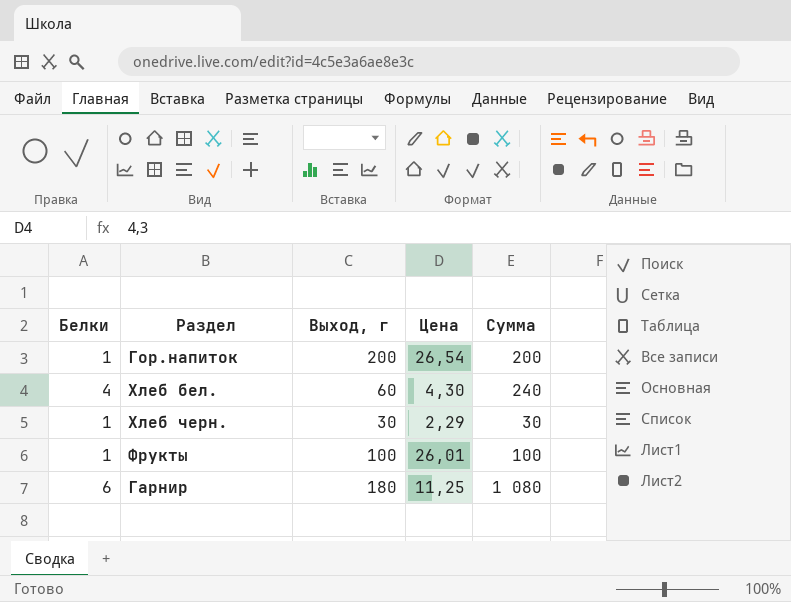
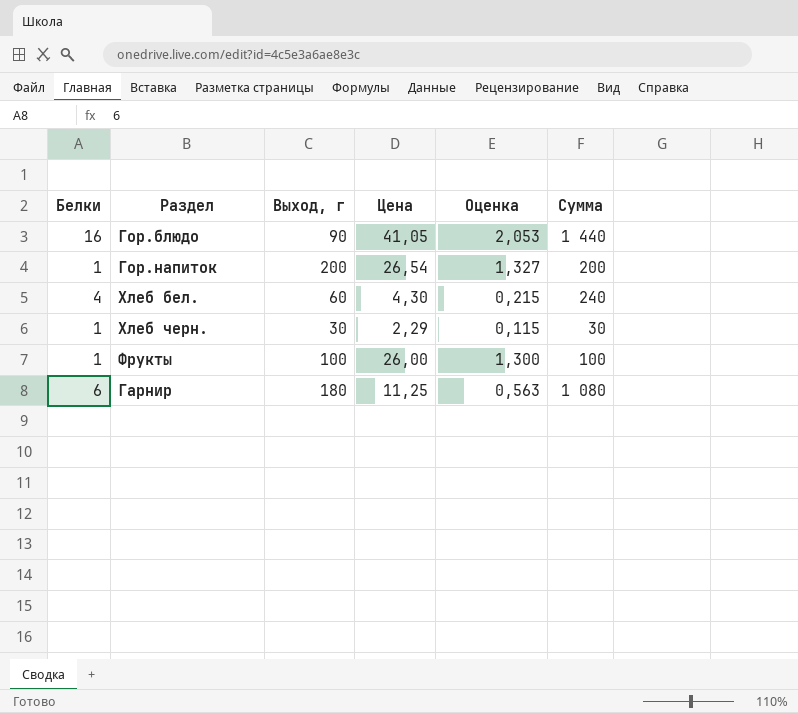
column Оценка | formula: none -> [Цена] * 0,05
row Гор.блюдо: none -> 16 | 90 | 41,05 | 2,053 | 1 440
Фрукты | Цена: 26,01 -> 26,00

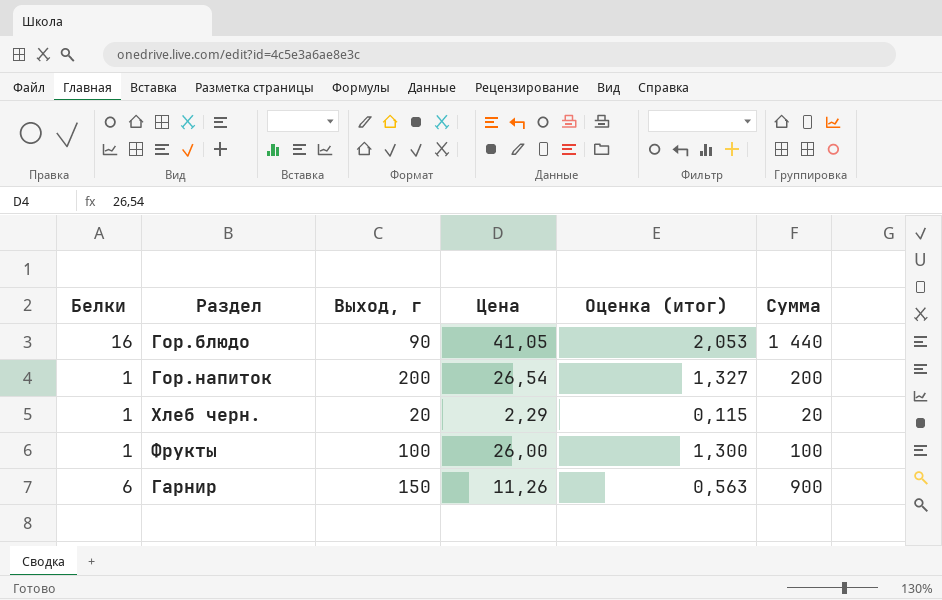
column name: Оценка -> Оценка (итог)
row Хлеб бел.: 4 | 60 | 4,30 | 0,215 | 240 -> none
Хлеб черн. | Выход, г: 30 -> 20
Хлеб черн. | Сумма: 30 -> 20
Гарнир | Выход, г: 180 -> 150
Гарнир | Цена: 11,25 -> 11,26
Гарнир | Сумма: 1 080 -> 900

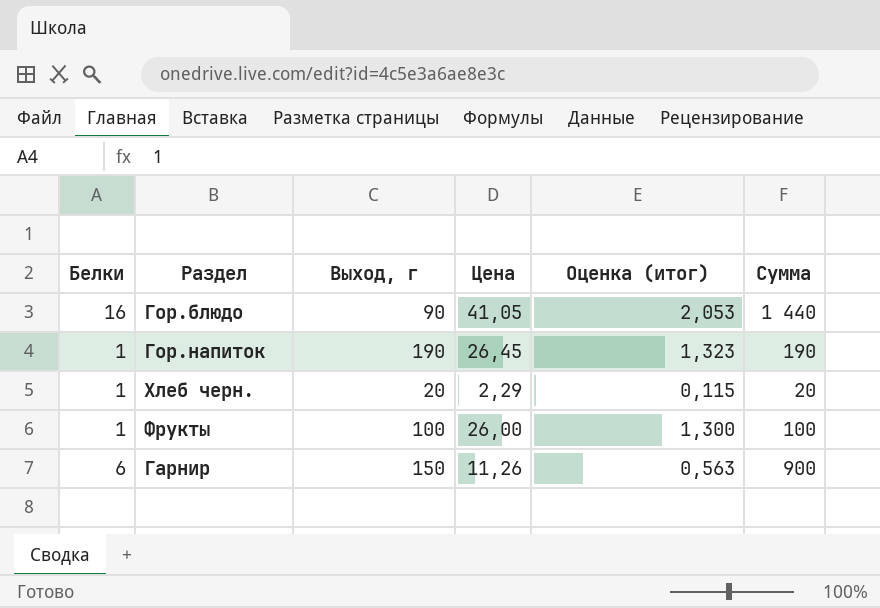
Гор.напиток | Выход, г: 200 -> 190
Гор.напиток | Цена: 26,54 -> 26,45
Гор.напиток | Оценка (итог): 1,327 -> 1,323
Гор.напиток | Сумма: 200 -> 190

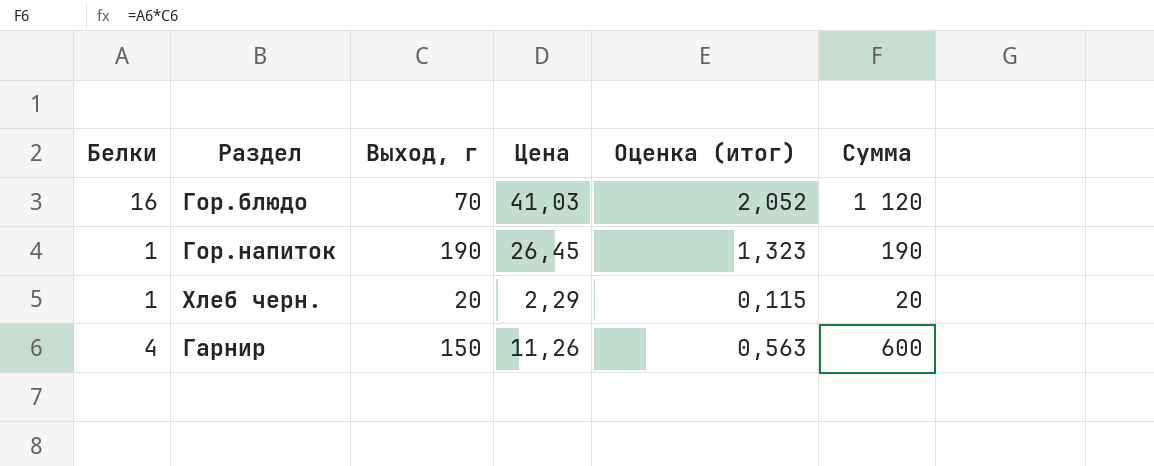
row Фрукты: 1 | 100 | 26,00 | 1,300 | 100 -> none
Гор.блюдо | Выход, г: 90 -> 70
Гор.блюдо | Цена: 41,05 -> 41,03
Гор.блюдо | Оценка (итог): 2,053 -> 2,052
Гор.блюдо | Сумма: 1 440 -> 1 120
Гарнир | Белки: 6 -> 4
Гарнир | Сумма: 900 -> 600

